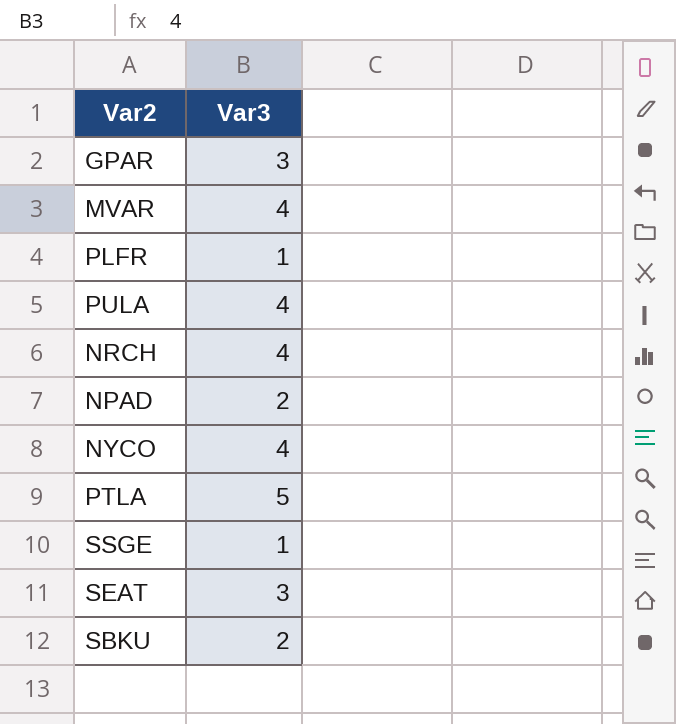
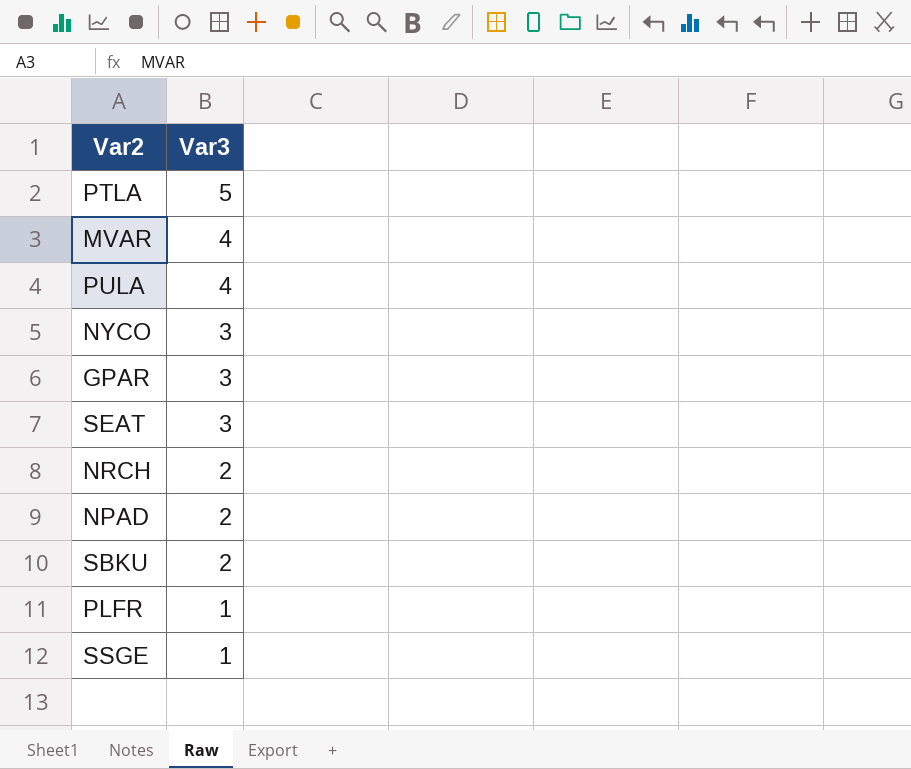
row order: none -> Var3 descending
NYCO | Var3: 4 -> 3
NRCH | Var3: 4 -> 2

